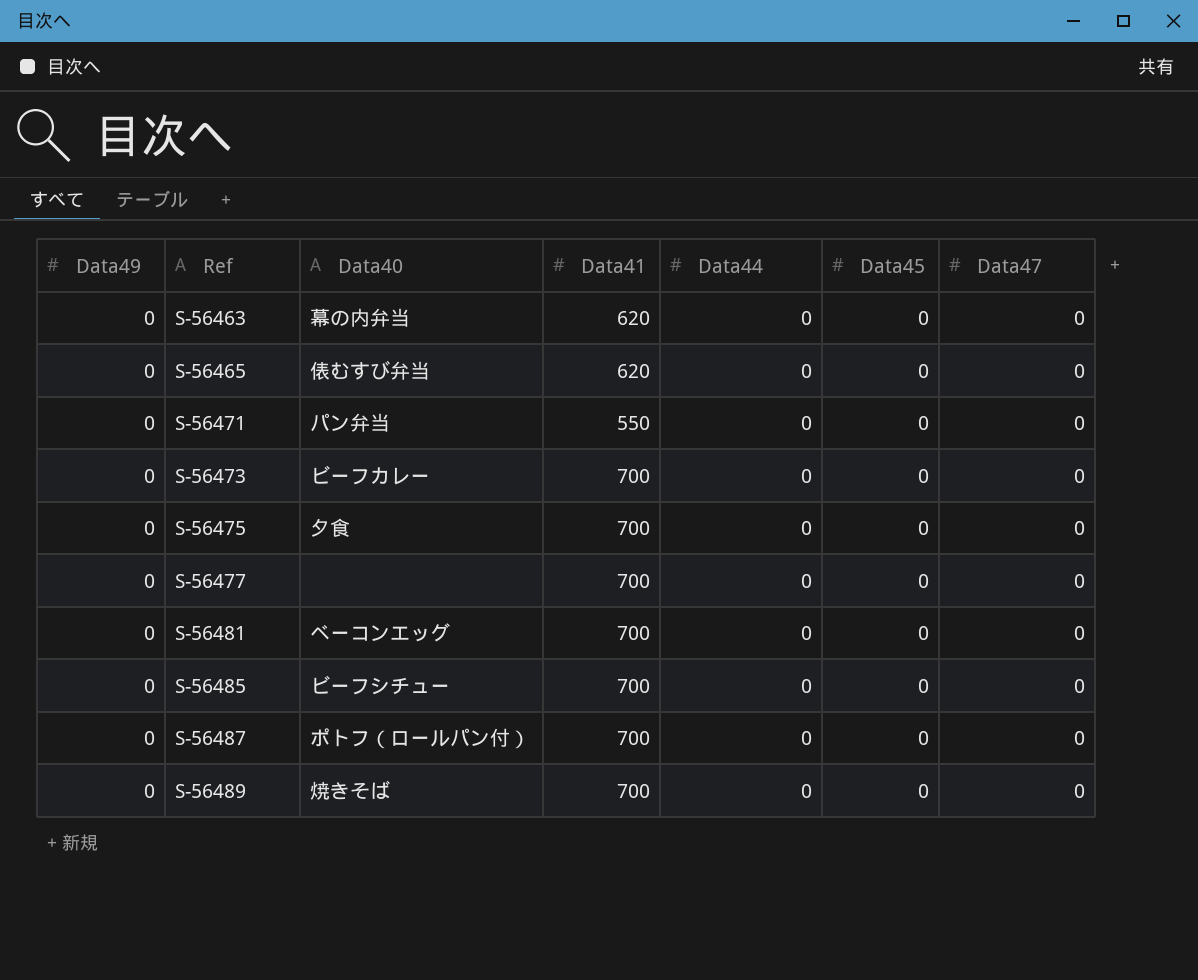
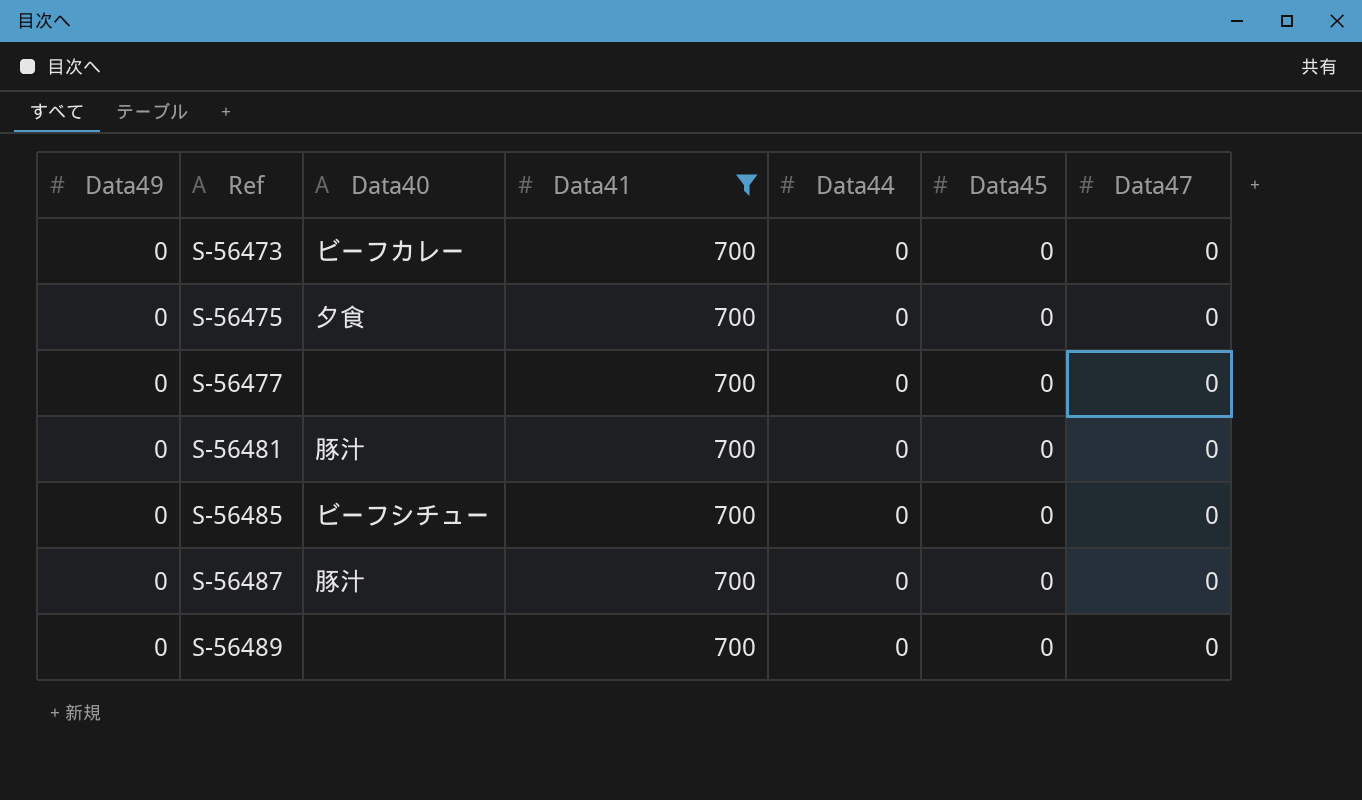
filter: none -> Data41 = 700
S-56481 | Data40: ベーコンエッグ -> 豚汁
S-56487 | Data40: ポトフ（ロールパン付） -> 豚汁
S-56489 | Data40: 焼きそば -> none

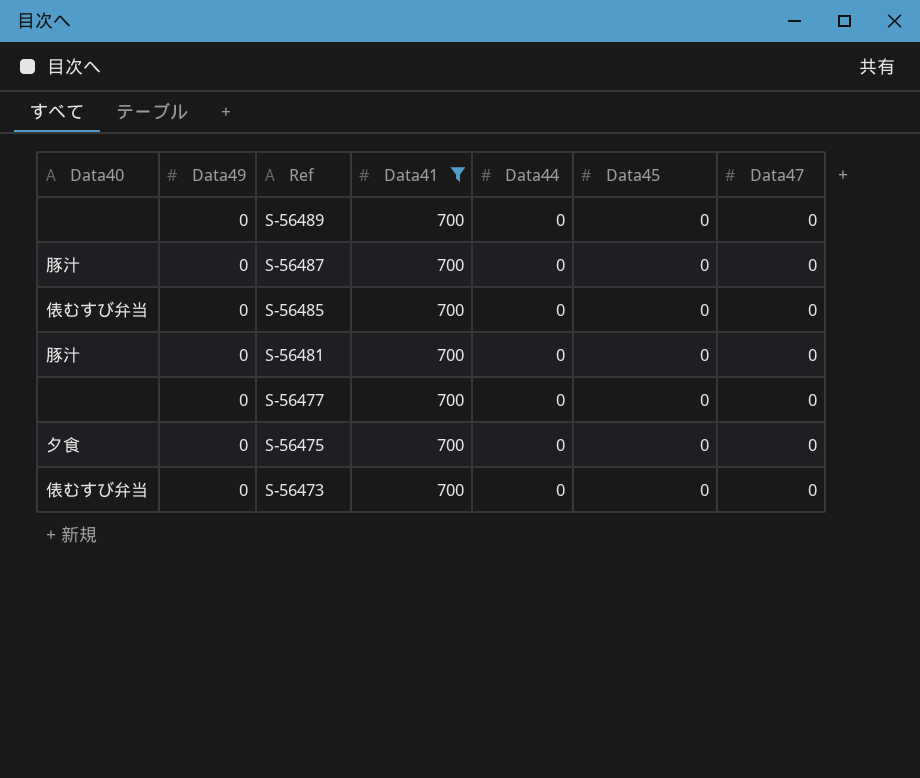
row order: Ref ascending -> Ref descending
column Data40 | position: 3 -> 1
S-56485 | Data40: ビーフシチュー -> 俵むすび弁当
S-56473 | Data40: ビーフカレー -> 俵むすび弁当

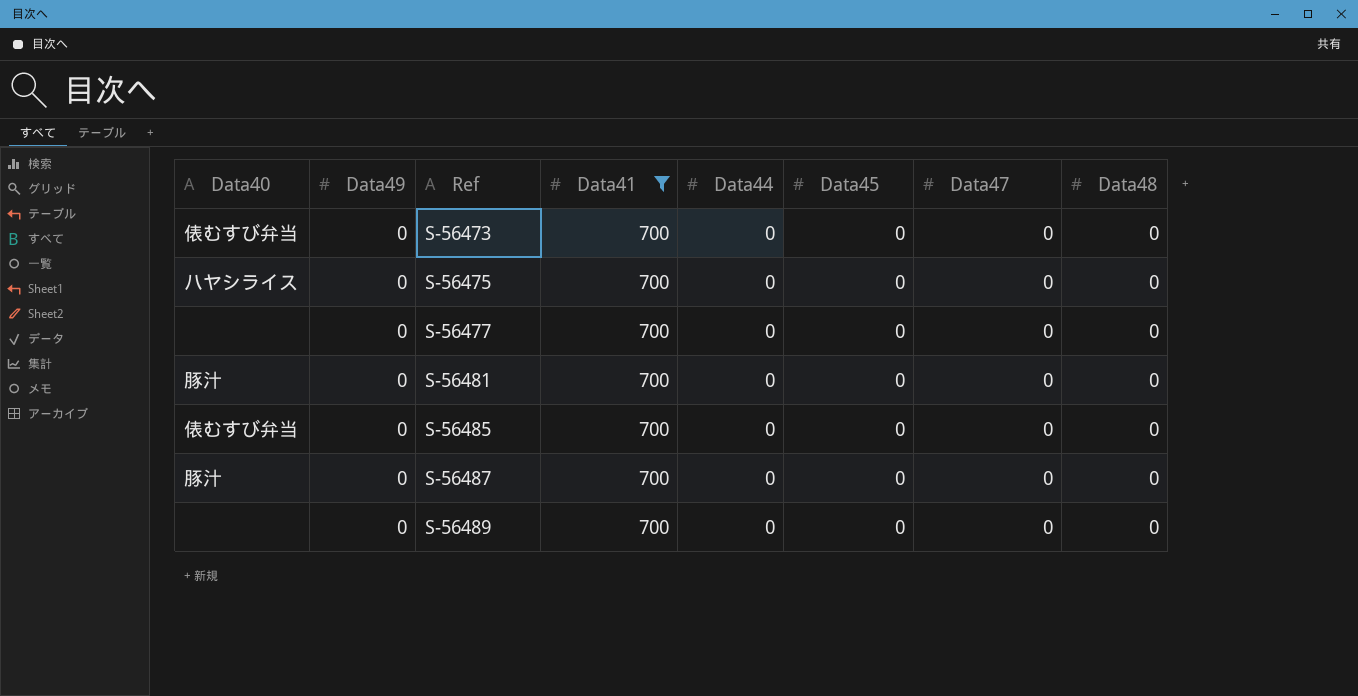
row order: Ref descending -> Ref ascending
column Data48 | position: none -> 8
S-56475 | Data40: 夕食 -> ハヤシライス

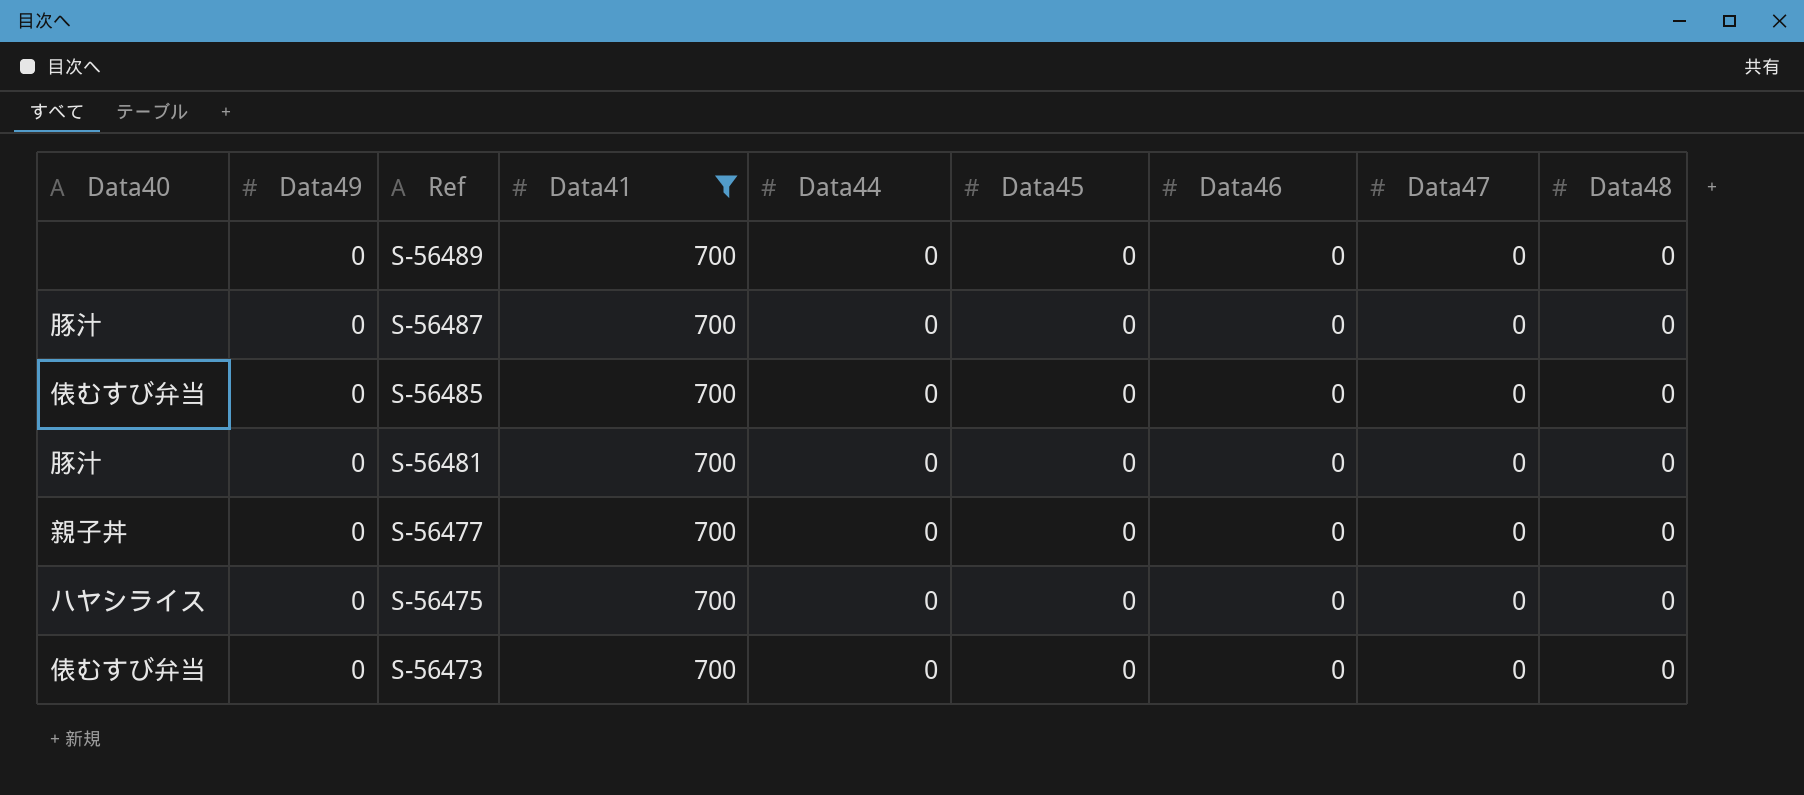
row order: Ref ascending -> Ref descending
column Data46 | position: none -> 7
S-56477 | Data40: none -> 親子丼

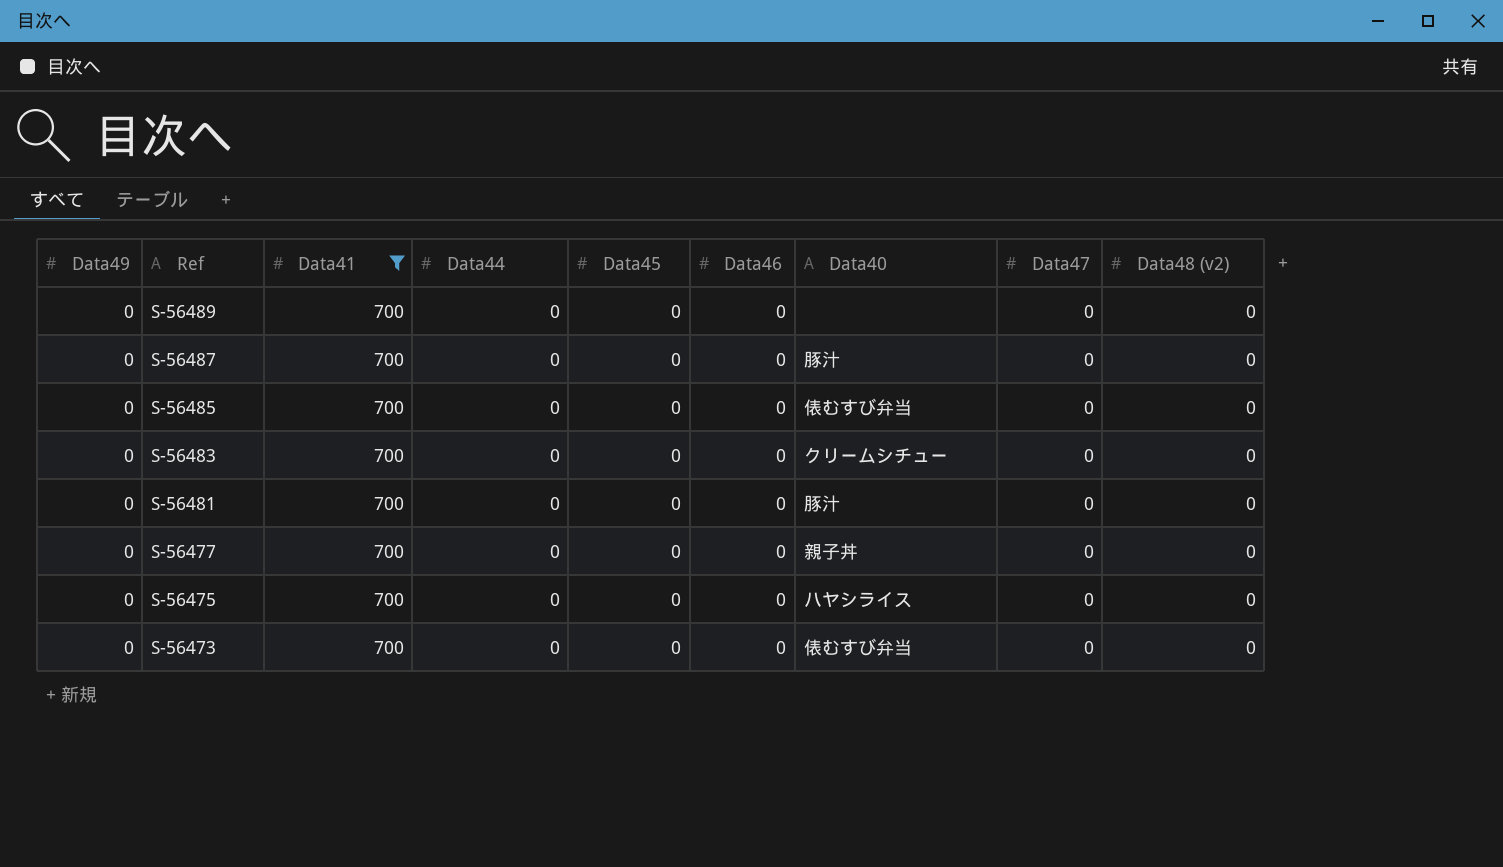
column Data40 | position: 1 -> 7
column name: Data48 -> Data48 (v2)
row S-56483: none -> 0 | 700 | 0 | 0 | 0 | クリームシチュー | 0 | 0

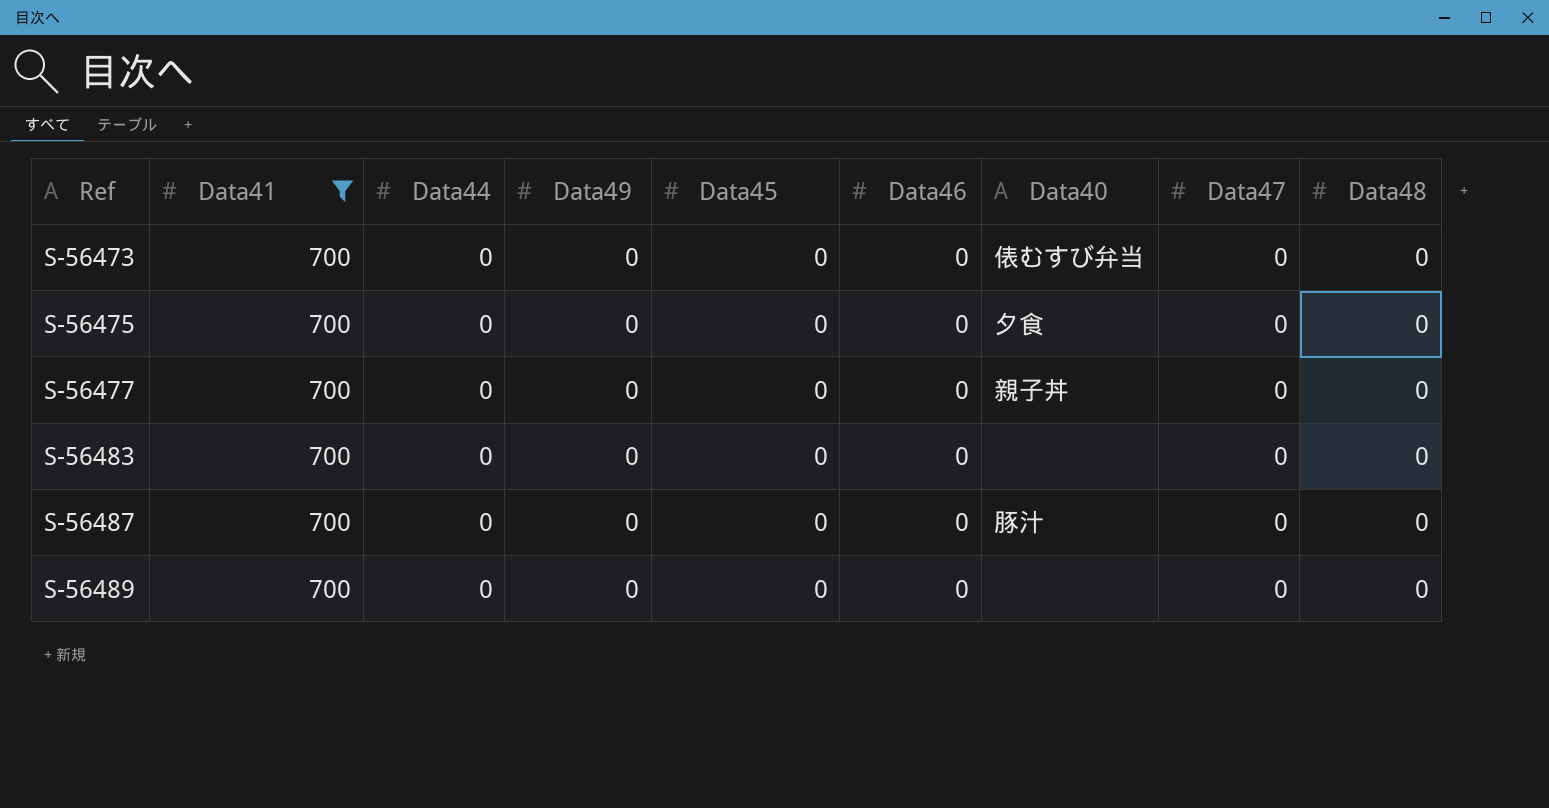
row order: Ref descending -> Ref ascending
column Data49 | position: 1 -> 4
column name: Data48 (v2) -> Data48
row S-56485: 0 | 700 | 0 | 0 | 0 | 俵むすび弁当 | 0 | 0 -> none
row S-56481: 0 | 700 | 0 | 0 | 0 | 豚汁 | 0 | 0 -> none
S-56475 | Data40: ハヤシライス -> 夕食
S-56483 | Data40: クリームシチュー -> none

